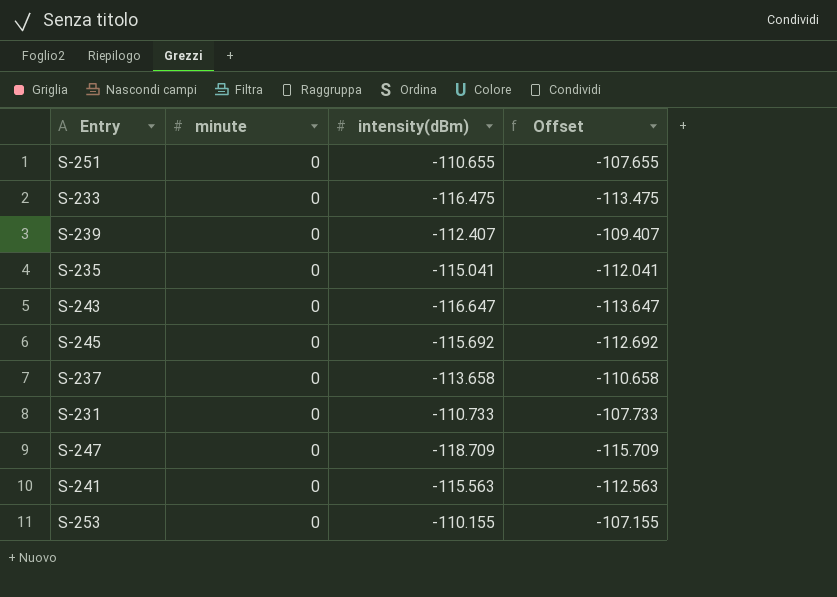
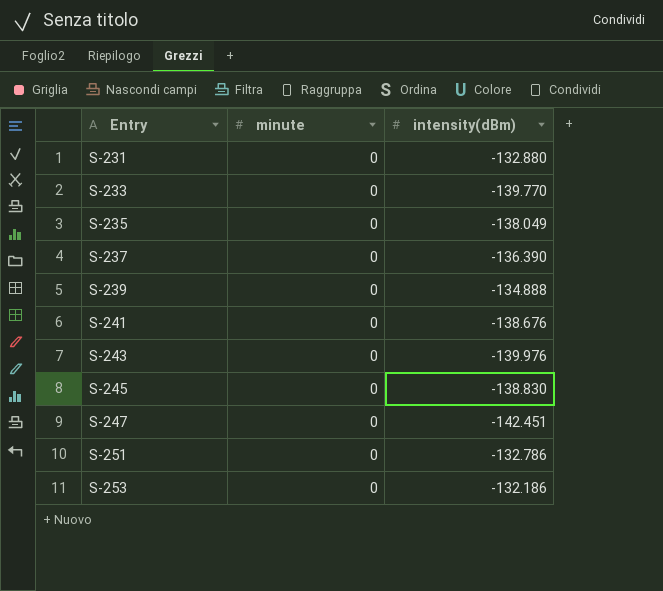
row order: none -> Entry ascending
column Offset | formula: [intensity(dBm)] + 3 -> none
S-231 | intensity(dBm): -110.733 -> -132.880
S-233 | intensity(dBm): -116.475 -> -139.770
S-235 | intensity(dBm): -115.041 -> -138.049
S-237 | intensity(dBm): -113.658 -> -136.390
S-239 | intensity(dBm): -112.407 -> -134.888
S-241 | intensity(dBm): -115.563 -> -138.676
S-243 | intensity(dBm): -116.647 -> -139.976
S-245 | intensity(dBm): -115.692 -> -138.830
S-247 | intensity(dBm): -118.709 -> -142.451
S-251 | intensity(dBm): -110.655 -> -132.786
S-253 | intensity(dBm): -110.155 -> -132.186

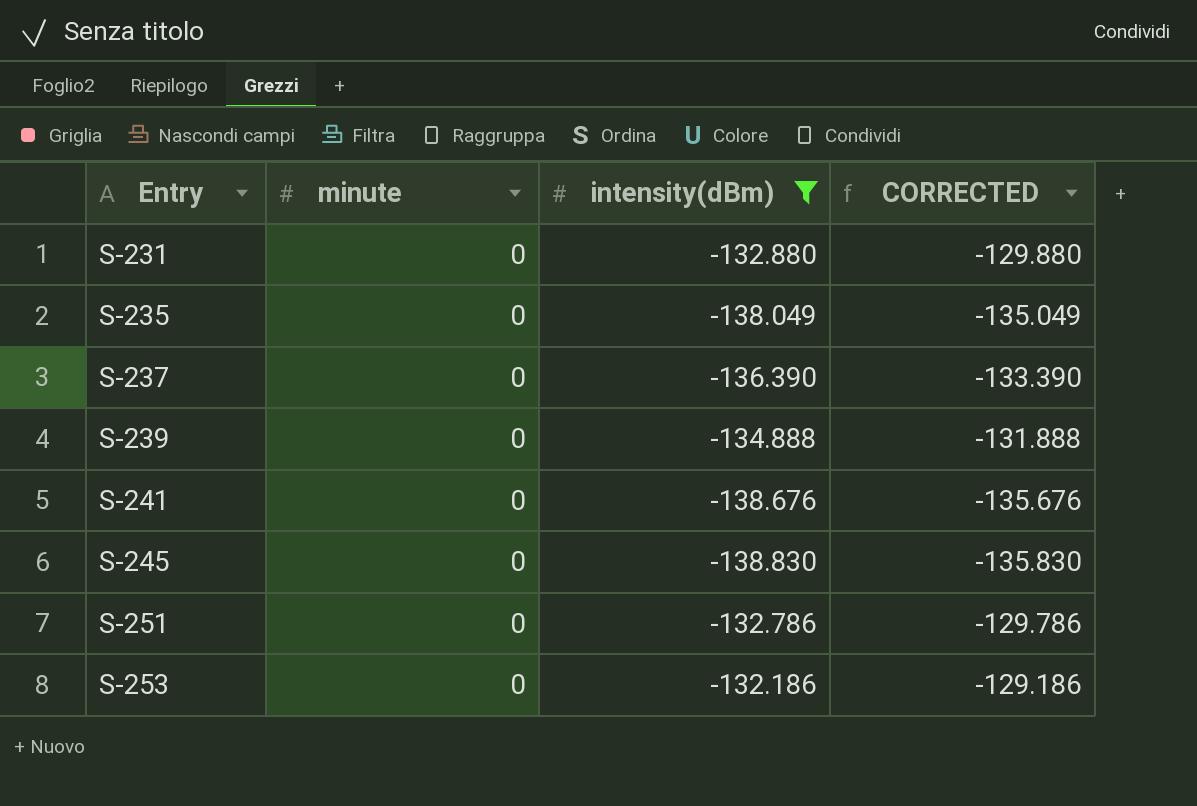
filter: none -> intensity(dBm) >= -138.830
column CORRECTED | formula: none -> [intensity(dBm)] + 3

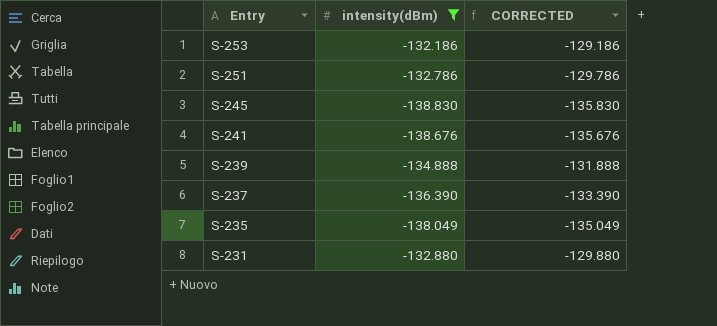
row order: Entry ascending -> Entry descending
column minute | position: 2 -> none

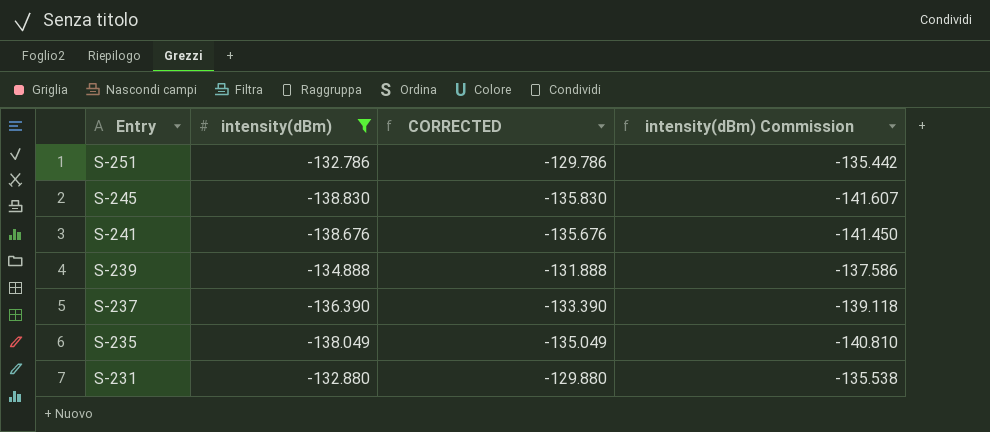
column intensity(dBm) Commission | formula: none -> [intensity(dBm)] * 1.02
row S-253: -132.186 | -129.186 -> none

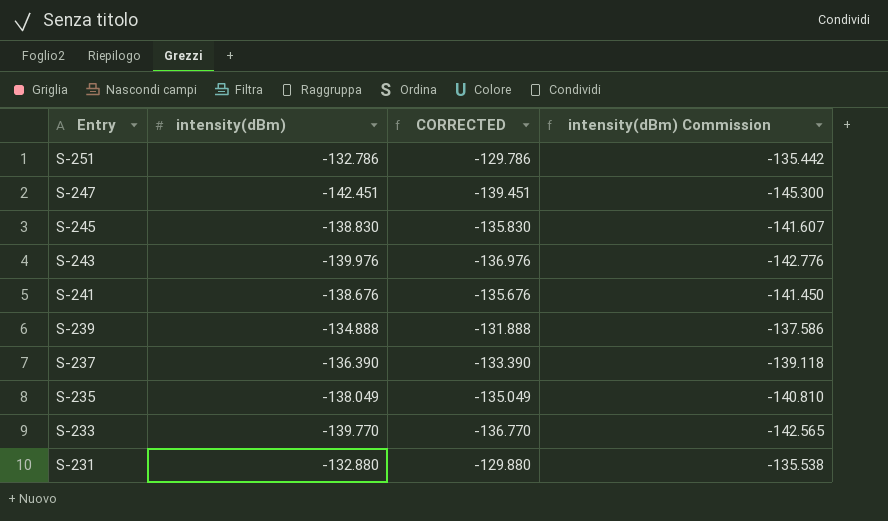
filter: intensity(dBm) >= -138.830 -> none

